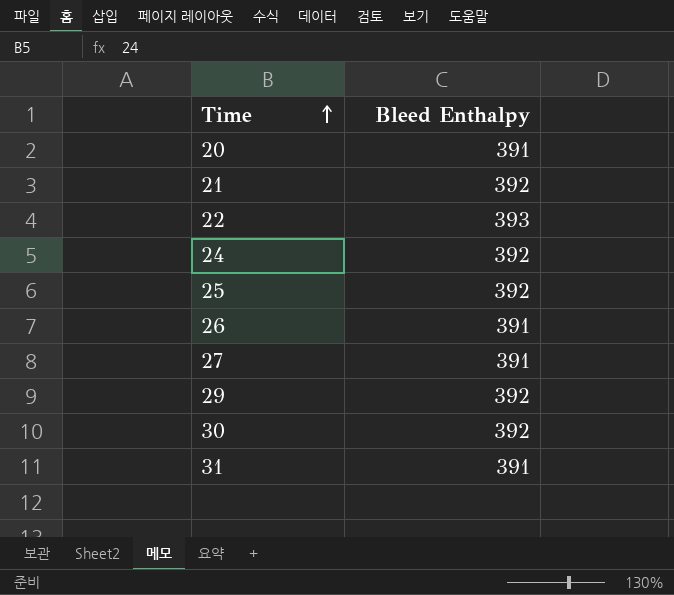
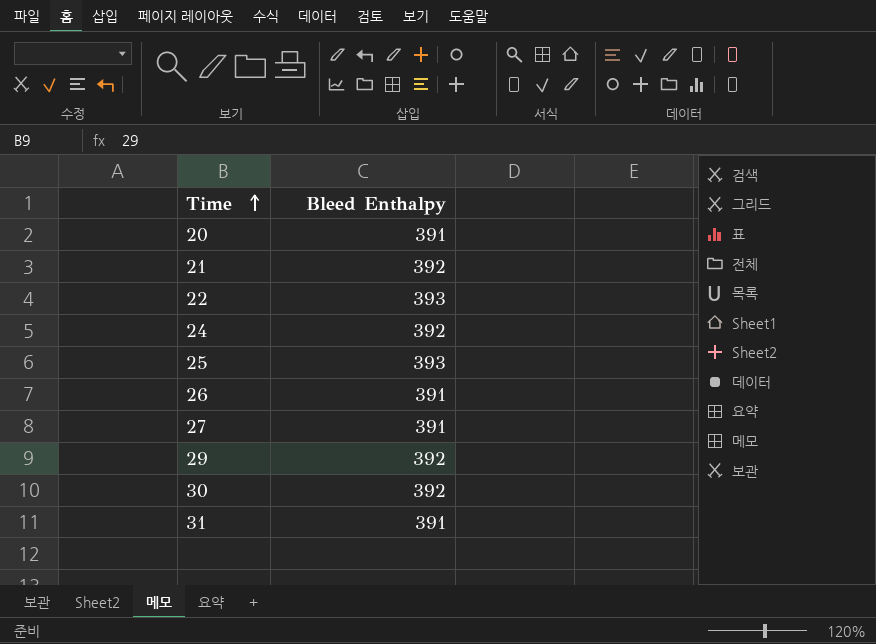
25 | Bleed Enthalpy: 392 -> 393

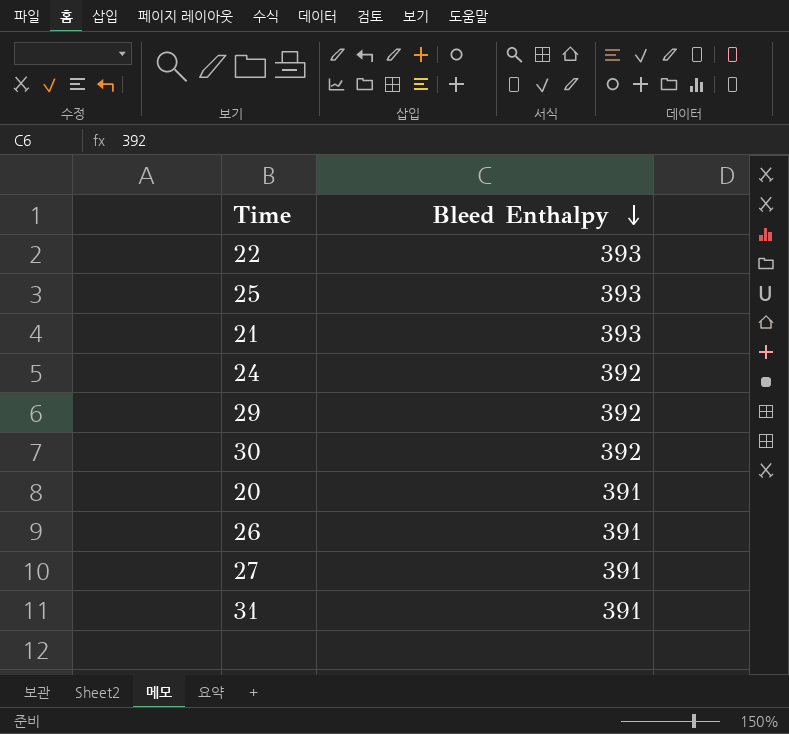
row order: Time ascending -> Bleed Enthalpy descending
21 | Bleed Enthalpy: 392 -> 393

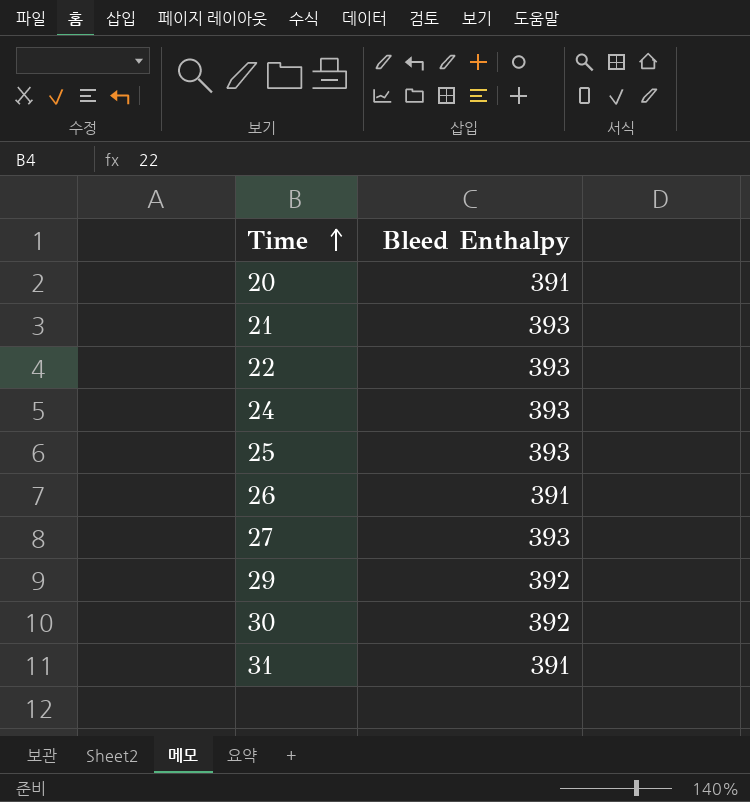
row order: Bleed Enthalpy descending -> Time ascending
24 | Bleed Enthalpy: 392 -> 393
27 | Bleed Enthalpy: 391 -> 393

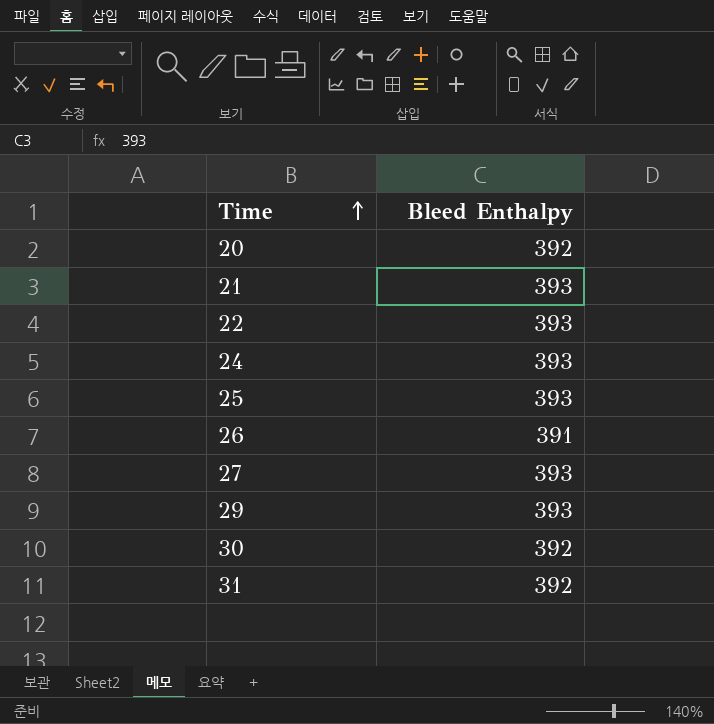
20 | Bleed Enthalpy: 391 -> 392
29 | Bleed Enthalpy: 392 -> 393
31 | Bleed Enthalpy: 391 -> 392

